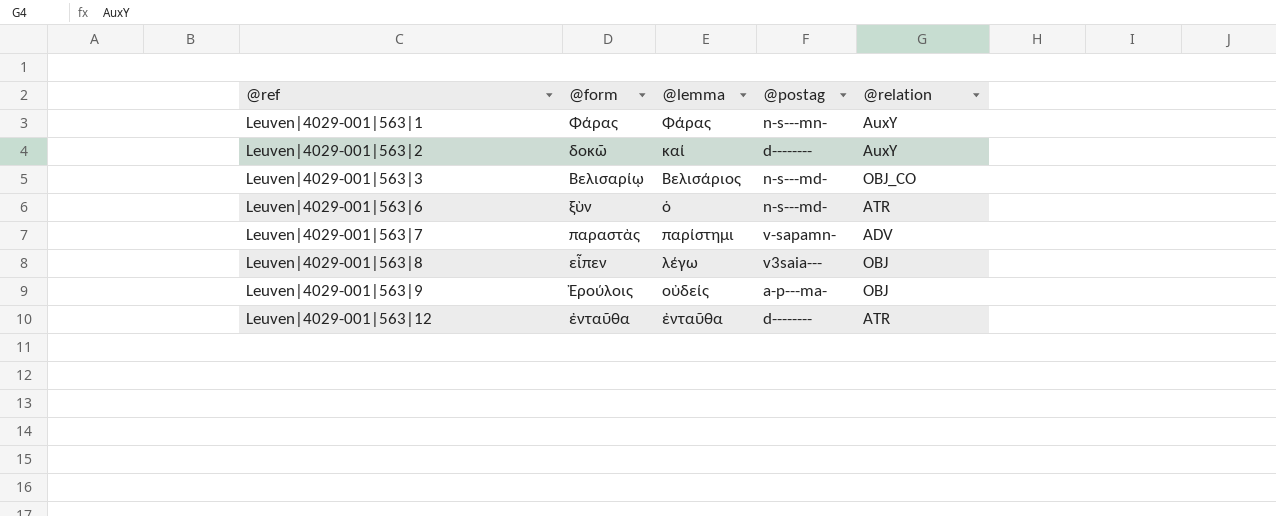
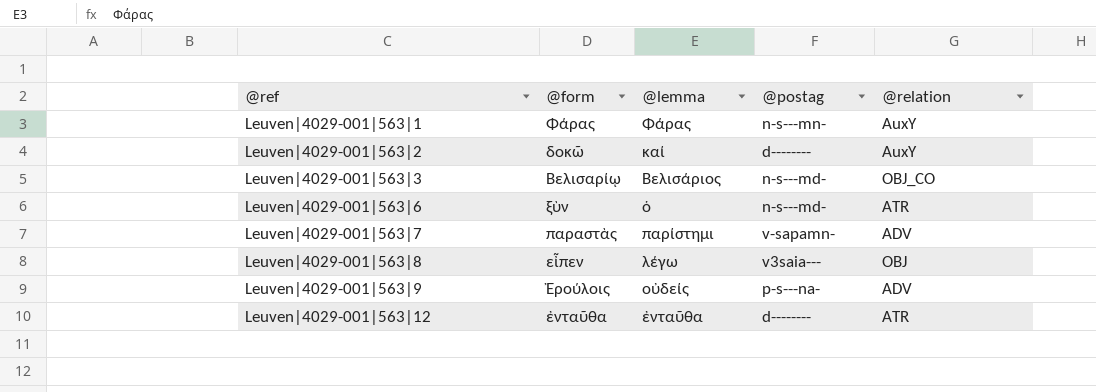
Leuven|4029-001|563|9 | @postag: a-p---ma- -> p-s---na-
Leuven|4029-001|563|9 | @relation: OBJ -> ADV

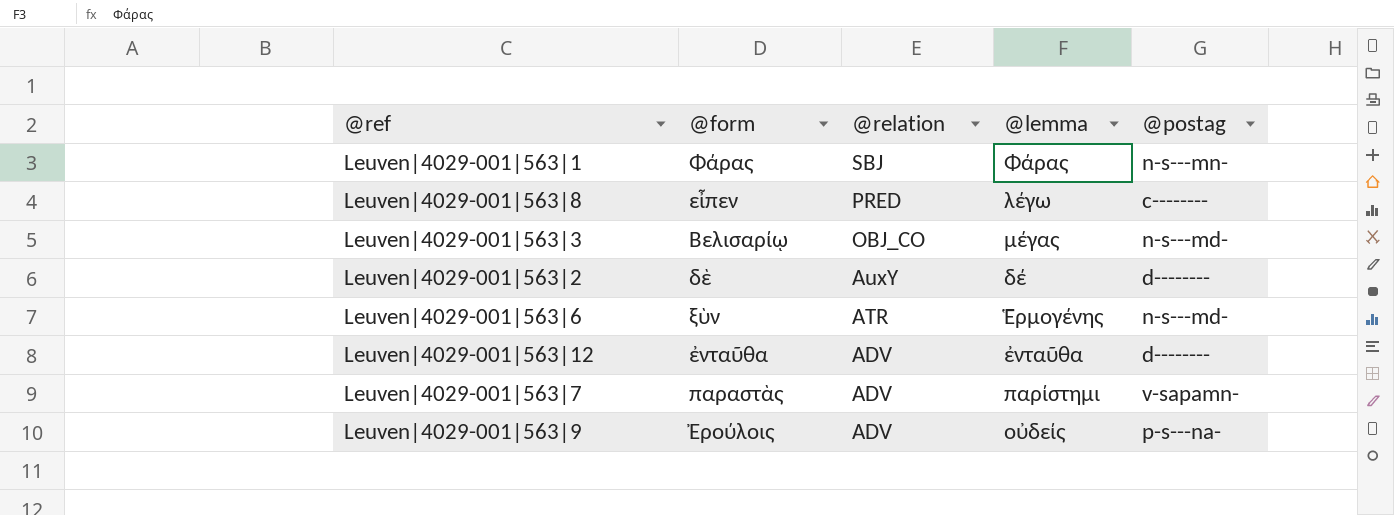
row order: @ref ascending -> @relation descending
column @relation | position: 5 -> 3
Leuven|4029-001|563|1 | @relation: AuxY -> SBJ
Leuven|4029-001|563|8 | @relation: OBJ -> PRED
Leuven|4029-001|563|8 | @postag: v3saia--- -> c--------
Leuven|4029-001|563|3 | @lemma: Βελισάριος -> μέγας
Leuven|4029-001|563|2 | @form: δοκῶ -> δὲ
Leuven|4029-001|563|2 | @lemma: καί -> δέ
Leuven|4029-001|563|6 | @lemma: ὁ -> Ἑρμογένης
Leuven|4029-001|563|12 | @relation: ATR -> ADV

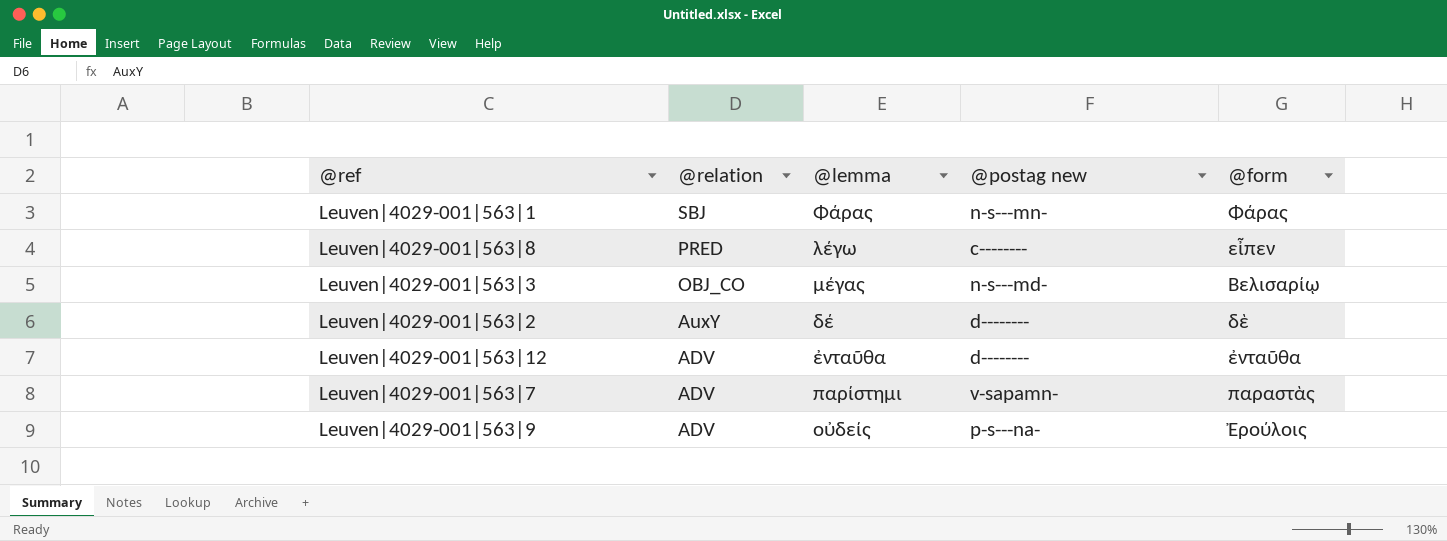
column name: @postag -> @postag new
column @form | position: 2 -> 5
row Leuven|4029-001|563|6: ξὺν | ATR | Ἑρμογένης | n-s---md- -> none

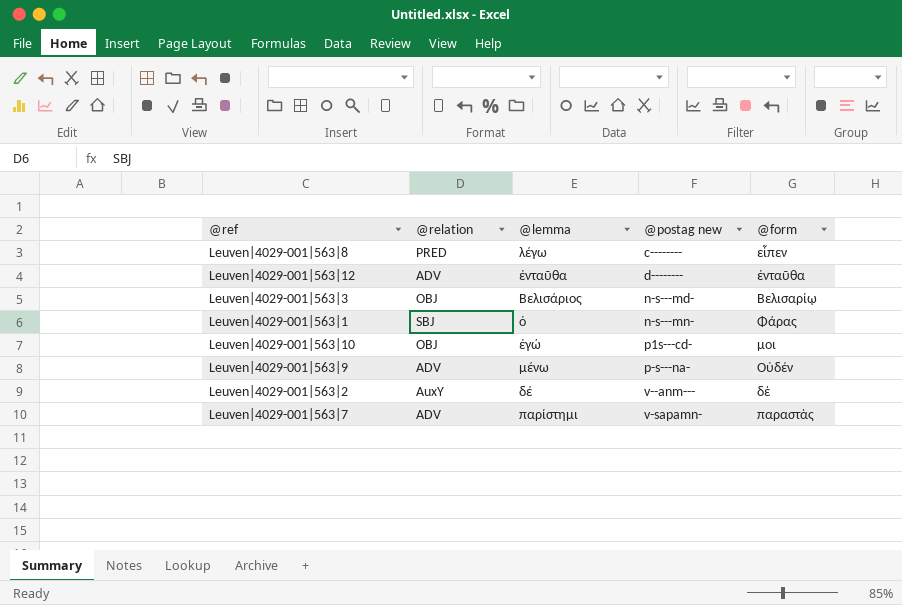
row order: @relation descending -> @postag new ascending
Leuven|4029-001|563|3 | @relation: OBJ_CO -> OBJ
Leuven|4029-001|563|3 | @lemma: μέγας -> Βελισάριος
Leuven|4029-001|563|1 | @lemma: Φάρας -> ὁ
row Leuven|4029-001|563|10: none -> OBJ | ἐγώ | p1s---cd- | μοι
Leuven|4029-001|563|9 | @lemma: οὐδείς -> μένω
Leuven|4029-001|563|9 | @form: Ἐρούλοις -> Οὐδέν
Leuven|4029-001|563|2 | @postag new: d-------- -> v--anm---

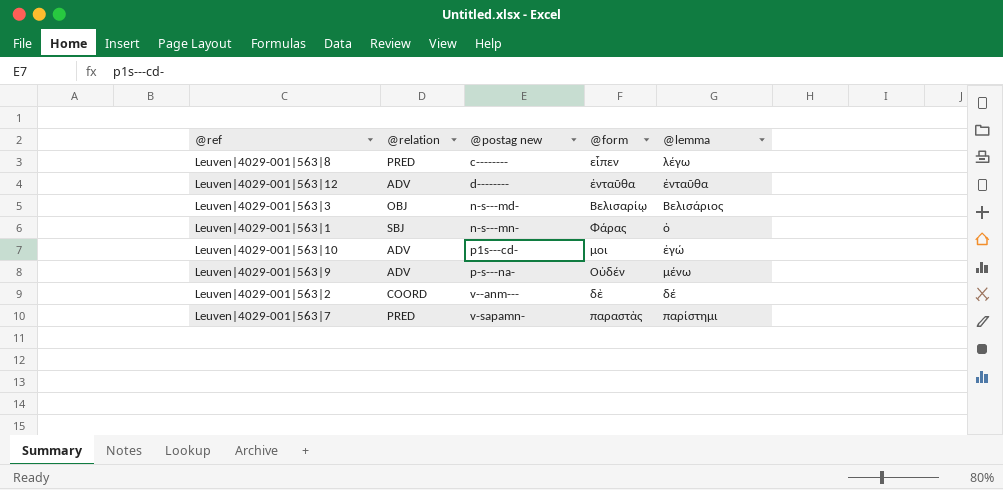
column @lemma | position: 3 -> 5
Leuven|4029-001|563|10 | @relation: OBJ -> ADV
Leuven|4029-001|563|2 | @relation: AuxY -> COORD
Leuven|4029-001|563|7 | @relation: ADV -> PRED

